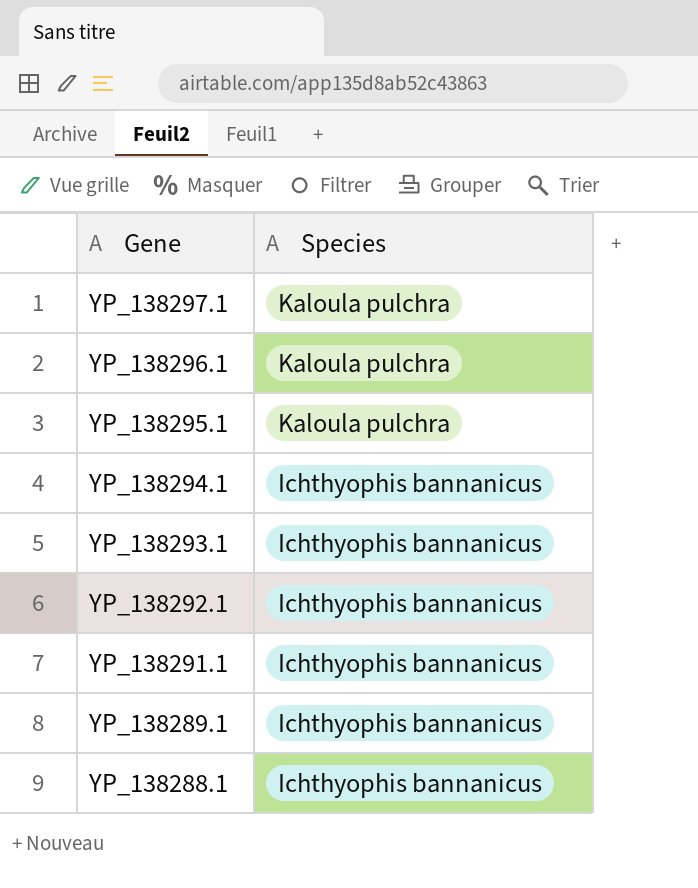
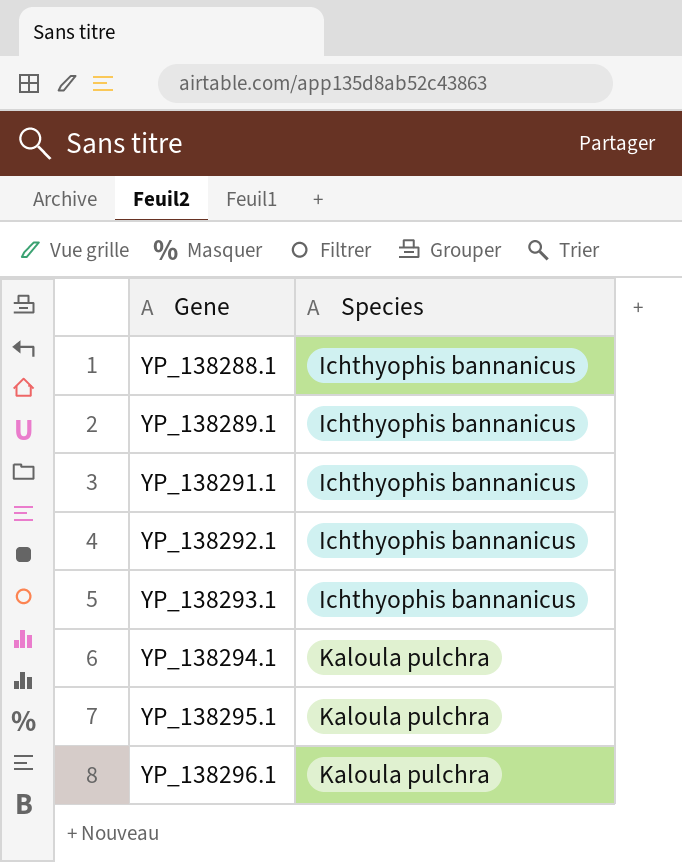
row order: Gene descending -> Gene ascending
row YP_138297.1: Kaloula pulchra -> none
YP_138294.1 | Species: Ichthyophis bannanicus -> Kaloula pulchra

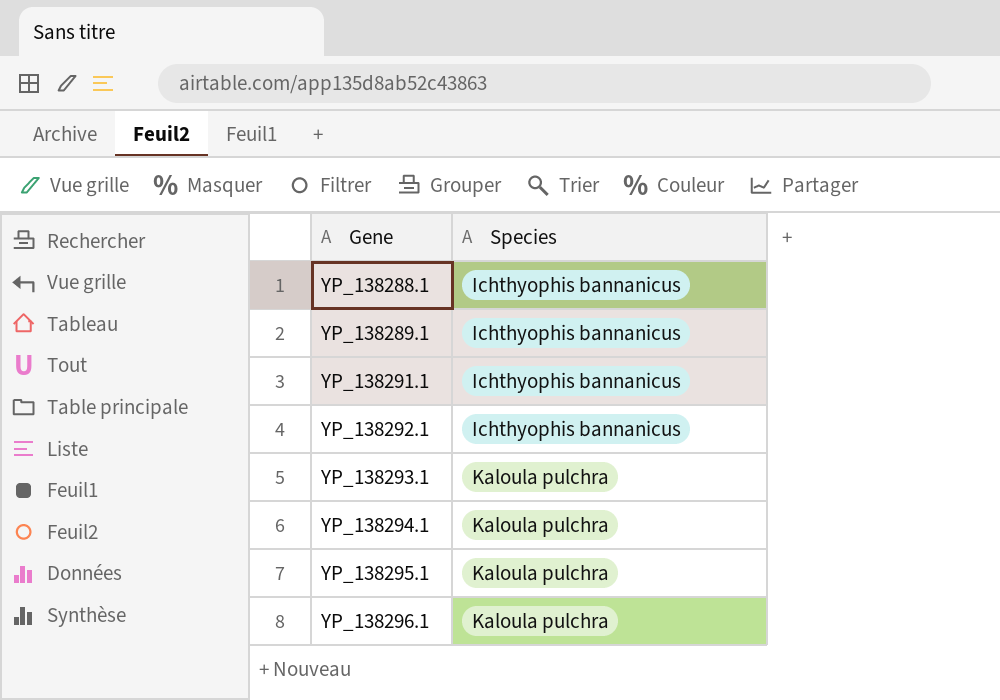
YP_138293.1 | Species: Ichthyophis bannanicus -> Kaloula pulchra

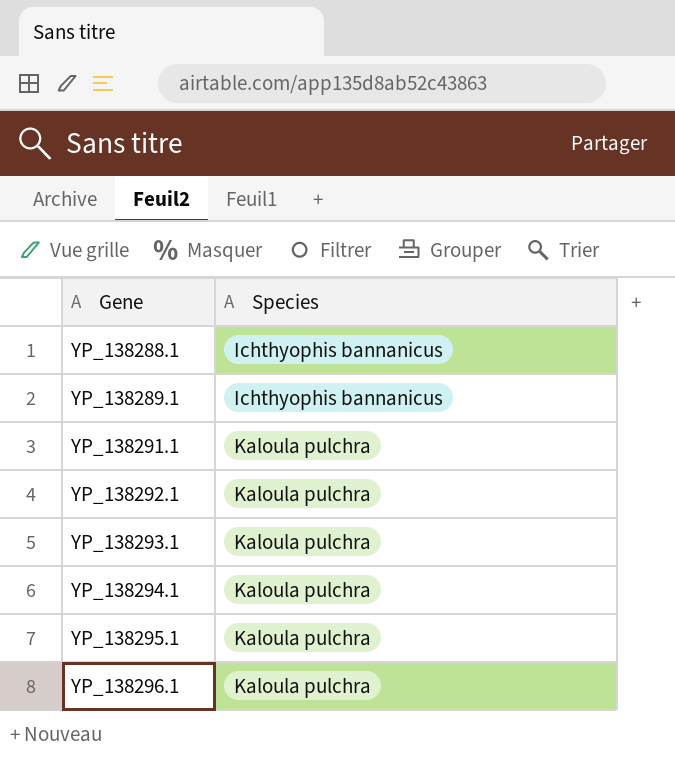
YP_138291.1 | Species: Ichthyophis bannanicus -> Kaloula pulchra
YP_138292.1 | Species: Ichthyophis bannanicus -> Kaloula pulchra

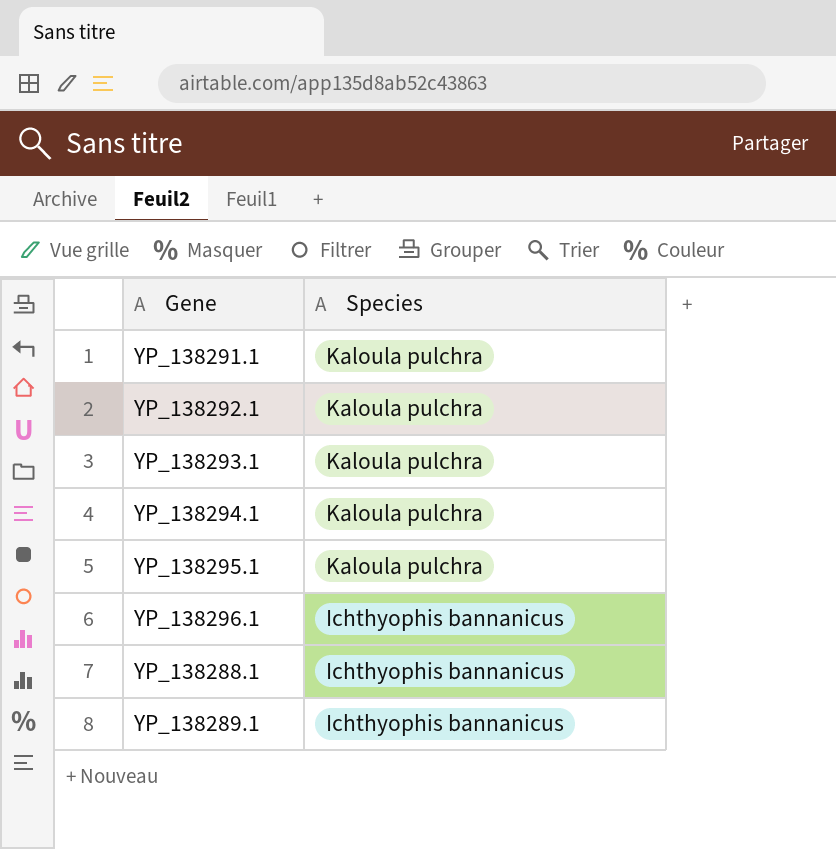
row order: Gene ascending -> Species descending
YP_138296.1 | Species: Kaloula pulchra -> Ichthyophis bannanicus

